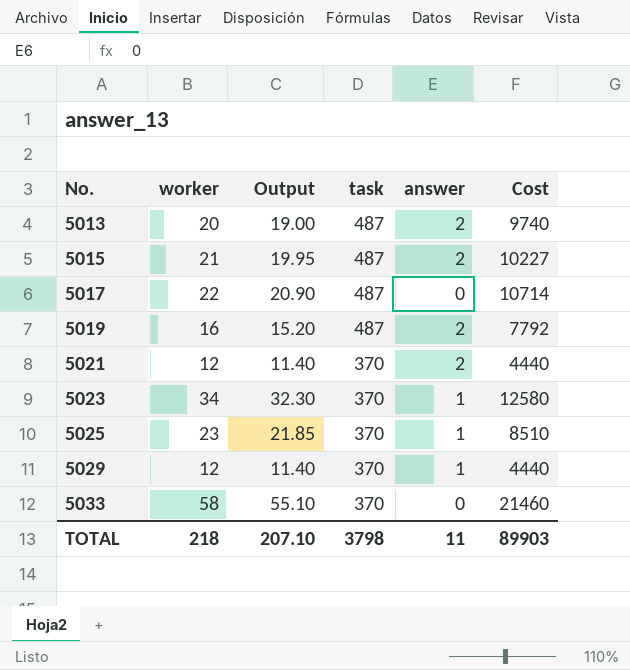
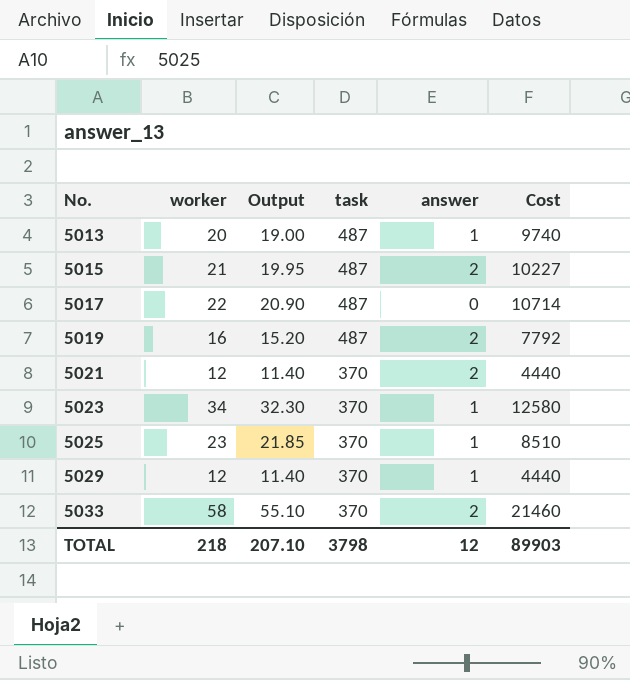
5013 | answer: 2 -> 1
5033 | answer: 0 -> 2
TOTAL | answer: 11 -> 12

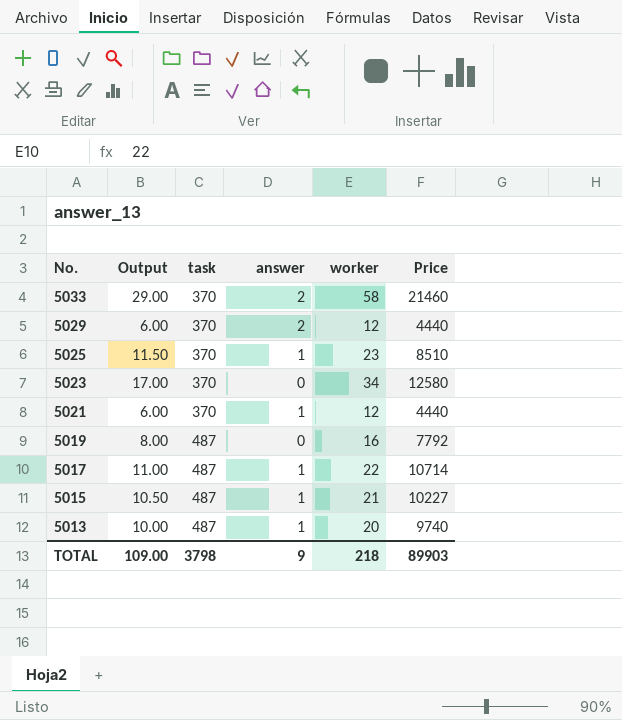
row order: No. ascending -> No. descending
column Output | formula: [worker] * 0.95 -> [worker] * 0.5
column worker | position: 2 -> 5
column name: Cost -> Price
5029 | answer: 1 -> 2
5023 | answer: 1 -> 0
5021 | answer: 2 -> 1
5019 | answer: 2 -> 0
5017 | answer: 0 -> 1
5015 | answer: 2 -> 1
TOTAL | Output: 207.10 -> 109.00
TOTAL | answer: 12 -> 9

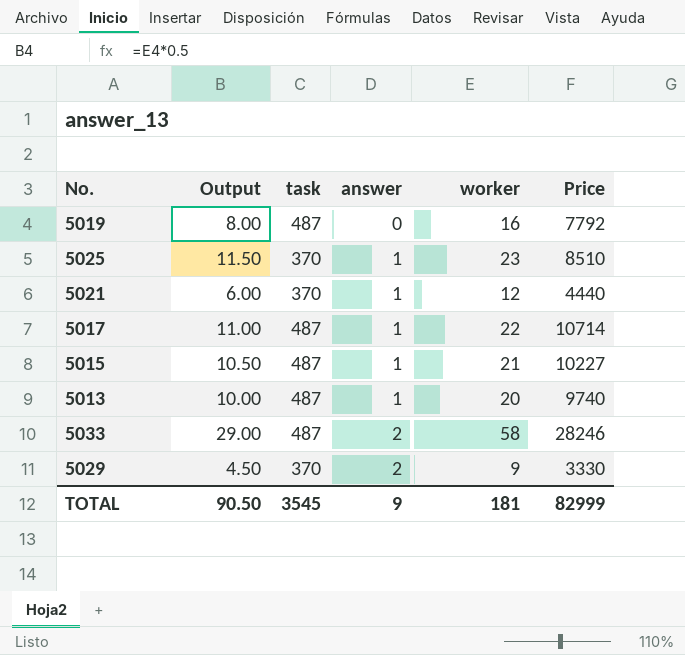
row order: No. descending -> answer ascending
row 5023: 17.00 | 370 | 0 | 34 | 12580 -> none
5033 | task: 370 -> 487
5033 | Price: 21460 -> 28246
5029 | Output: 6.00 -> 4.50
5029 | worker: 12 -> 9
5029 | Price: 4440 -> 3330
TOTAL | Output: 109.00 -> 90.50
TOTAL | task: 3798 -> 3545
TOTAL | worker: 218 -> 181
TOTAL | Price: 89903 -> 82999

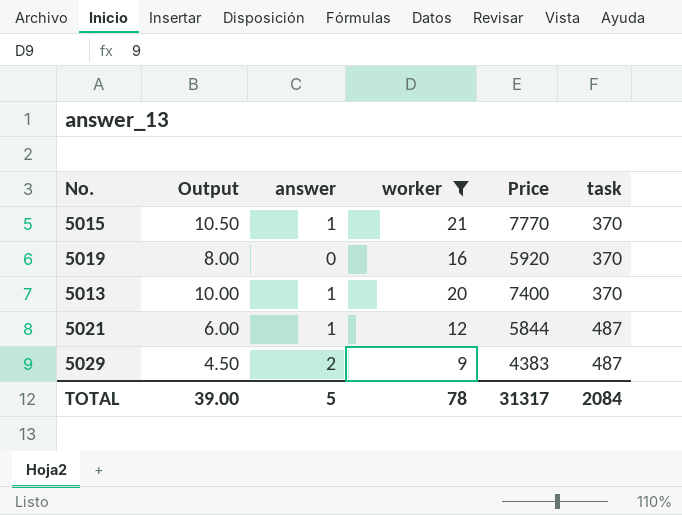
filter: none -> worker <= 21
row order: answer ascending -> task ascending
column task | position: 3 -> 6
5015 | Price: 10227 -> 7770
5015 | task: 487 -> 370
5019 | Price: 7792 -> 5920
5019 | task: 487 -> 370
5013 | Price: 9740 -> 7400
5013 | task: 487 -> 370
5021 | Price: 4440 -> 5844
5021 | task: 370 -> 487
5029 | Price: 3330 -> 4383
5029 | task: 370 -> 487
TOTAL | Output: 90.50 -> 39.00
TOTAL | answer: 9 -> 5
TOTAL | worker: 181 -> 78
TOTAL | Price: 82999 -> 31317
TOTAL | task: 3545 -> 2084

